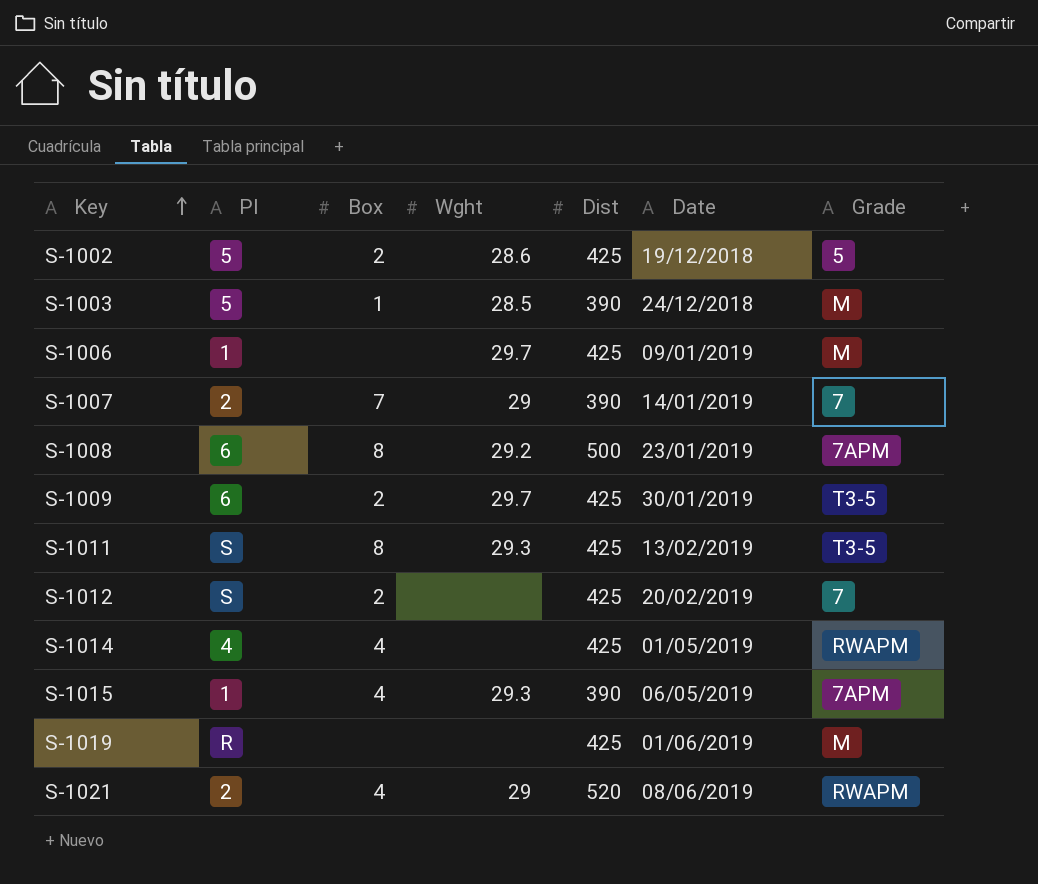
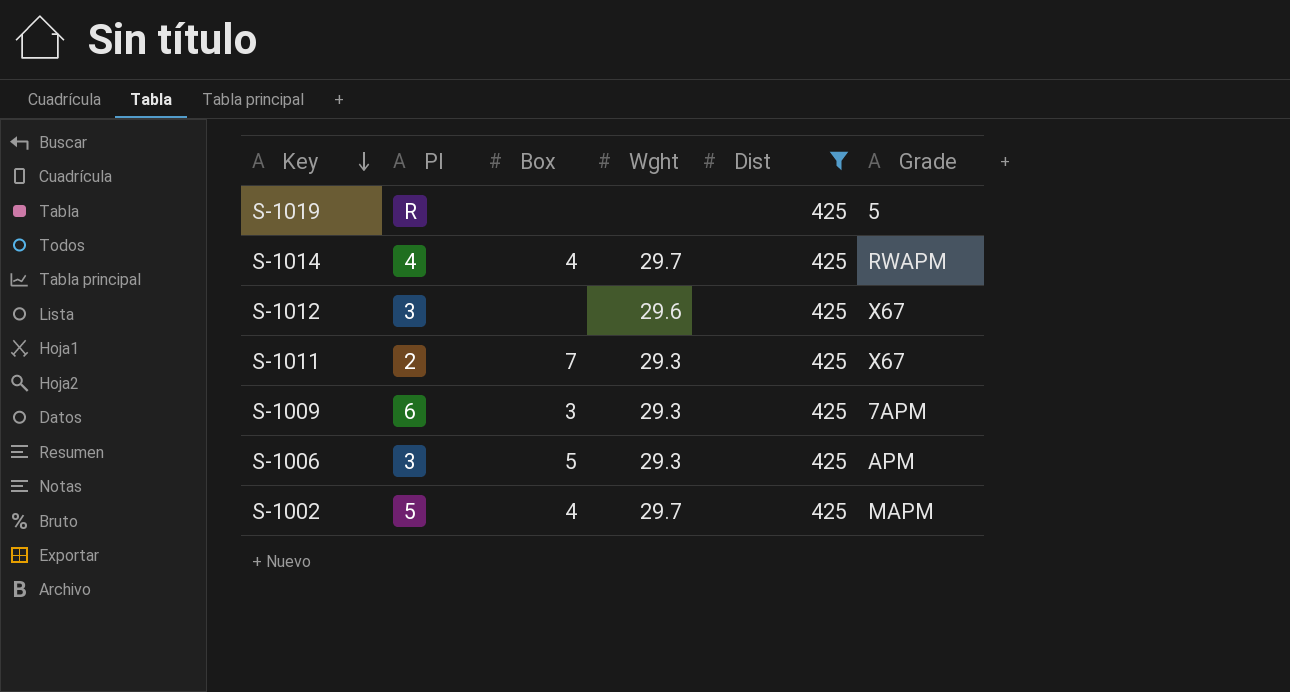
filter: none -> Dist = 425
row order: Key ascending -> Key descending
column Date | position: 6 -> none
S-1019 | Grade: M -> 5
S-1014 | Wght: none -> 29.7
S-1012 | Pl: S -> 3
S-1012 | Box: 2 -> none
S-1012 | Wght: none -> 29.6
S-1012 | Grade: 7 -> X67
S-1011 | Pl: S -> 2
S-1011 | Box: 8 -> 7
S-1011 | Grade: T3-5 -> X67
S-1009 | Box: 2 -> 3
S-1009 | Wght: 29.7 -> 29.3
S-1009 | Grade: T3-5 -> 7APM
S-1006 | Pl: 1 -> 3
S-1006 | Box: none -> 5
S-1006 | Wght: 29.7 -> 29.3
S-1006 | Grade: M -> APM
S-1002 | Box: 2 -> 4
S-1002 | Wght: 28.6 -> 29.7
S-1002 | Grade: 5 -> MAPM

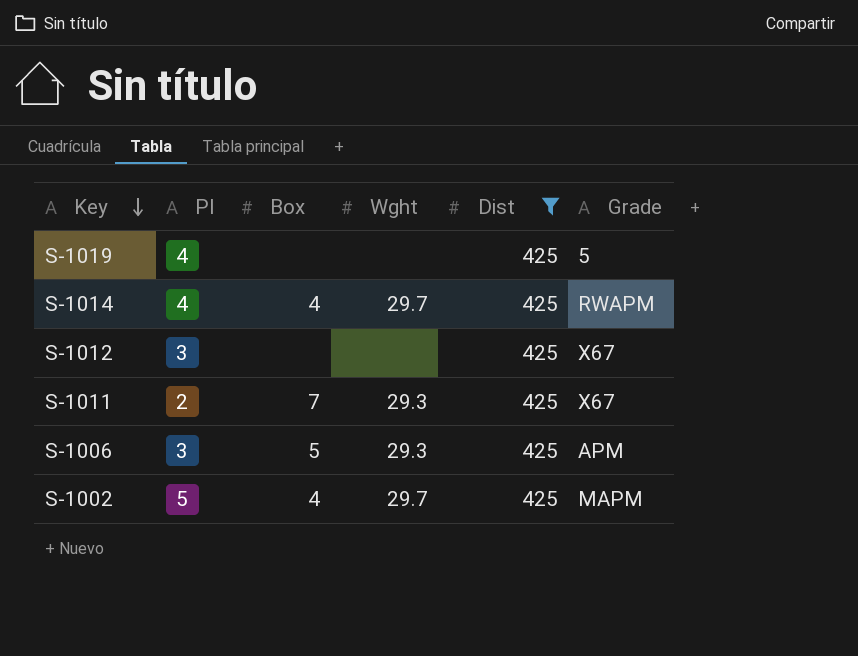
row S-1009: 6 | 3 | 29.3 | 425 | 7APM -> none
S-1019 | Pl: R -> 4
S-1012 | Wght: 29.6 -> none

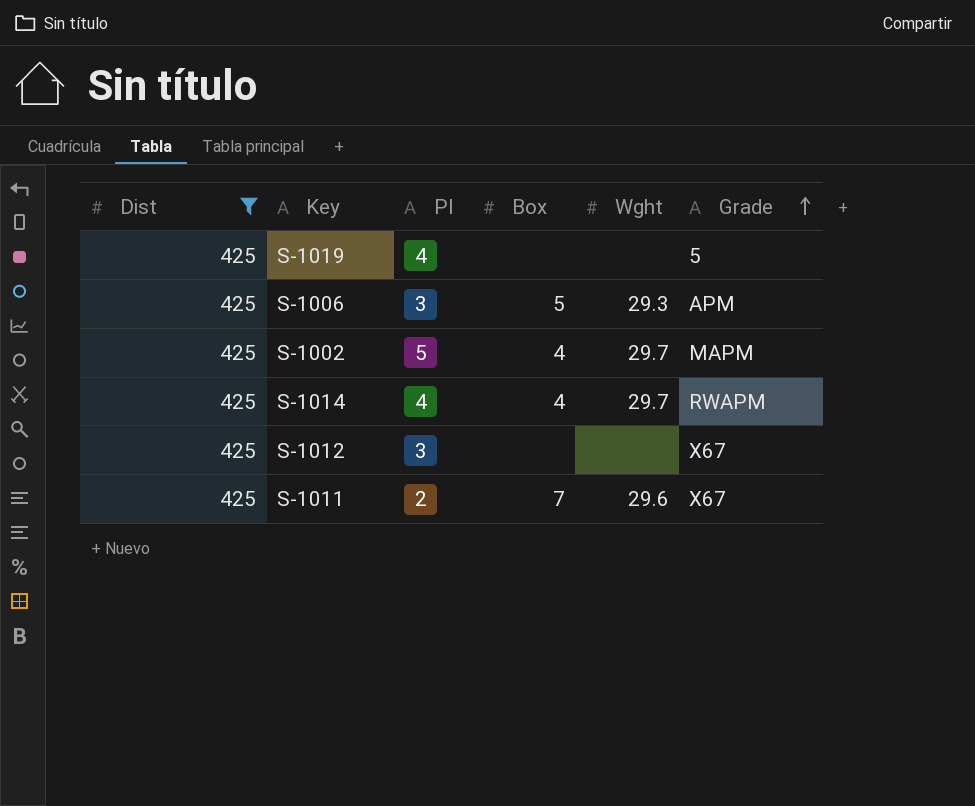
row order: Key descending -> Grade ascending
column Dist | position: 5 -> 1
S-1011 | Wght: 29.3 -> 29.6

